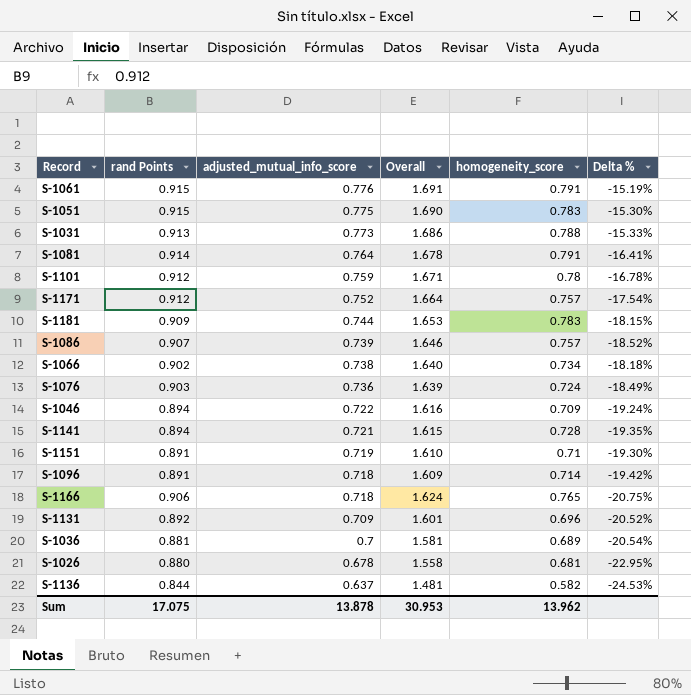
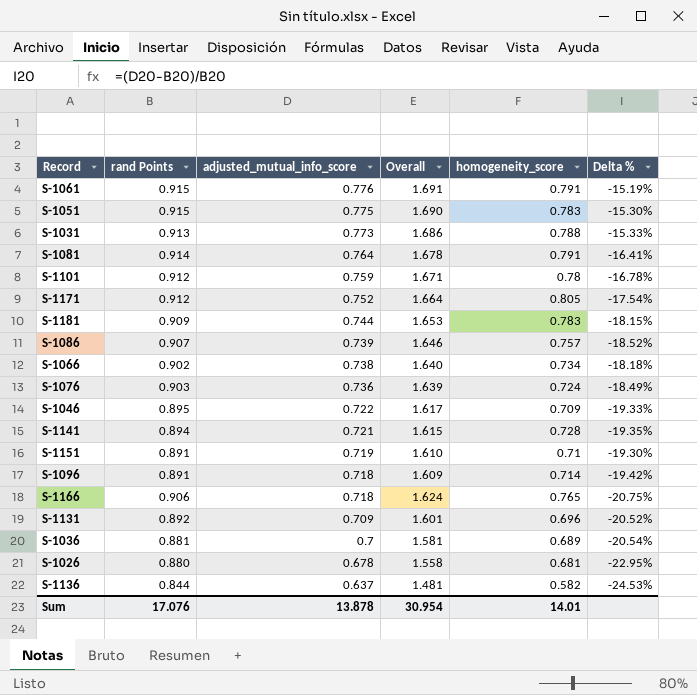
S-1171 | homogeneity_score: 0.757 -> 0.805
S-1046 | rand Points: 0.894 -> 0.895
S-1046 | Overall: 1.616 -> 1.617
S-1046 | Delta %: -19.24% -> -19.33%
Sum | rand Points: 17.075 -> 17.076
Sum | Overall: 30.953 -> 30.954
Sum | homogeneity_score: 13.962 -> 14.01

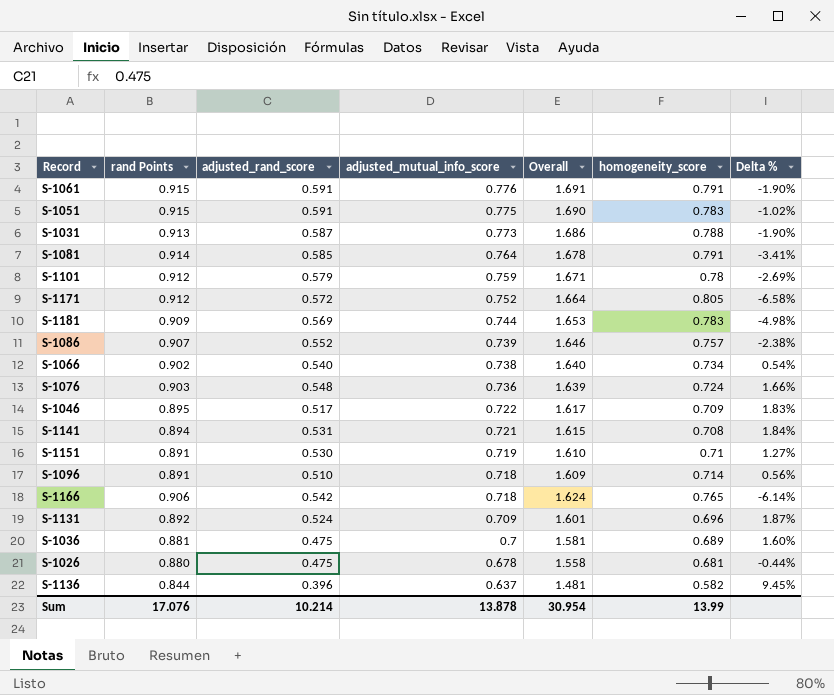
column adjusted_rand_score | position: none -> 3
column Delta % | formula: ([adjusted_mutual_info_score] - [rand Points]) / [rand Points] -> ([adjusted_mutual_info_score] - [homogeneity_score]) / [homogeneity_score]
S-1141 | homogeneity_score: 0.728 -> 0.708
Sum | homogeneity_score: 14.01 -> 13.99

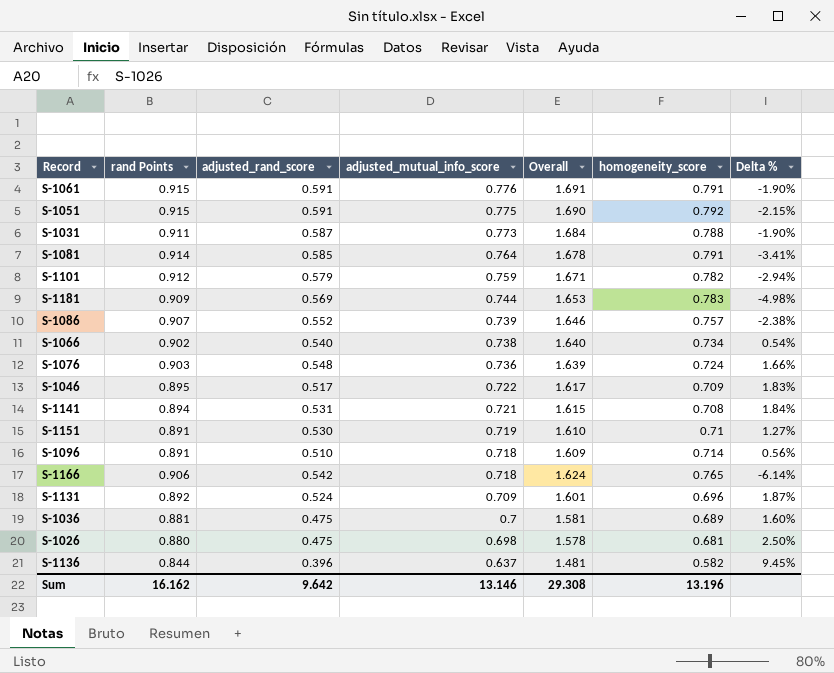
row S-1171: 0.912 | 0.572 | 0.752 | 1.664 | 0.805 | -6.58% -> none
S-1051 | homogeneity_score: 0.783 -> 0.792
S-1051 | Delta %: -1.02% -> -2.15%
S-1031 | rand Points: 0.913 -> 0.911
S-1031 | Overall: 1.686 -> 1.684
S-1101 | homogeneity_score: 0.78 -> 0.782
S-1101 | Delta %: -2.69% -> -2.94%
S-1026 | adjusted_mutual_info_score: 0.678 -> 0.698
S-1026 | Overall: 1.558 -> 1.578
S-1026 | Delta %: -0.44% -> 2.50%
Sum | rand Points: 17.076 -> 16.162
Sum | adjusted_rand_score: 10.214 -> 9.642
Sum | adjusted_mutual_info_score: 13.878 -> 13.146
Sum | Overall: 30.954 -> 29.308
Sum | homogeneity_score: 13.99 -> 13.196

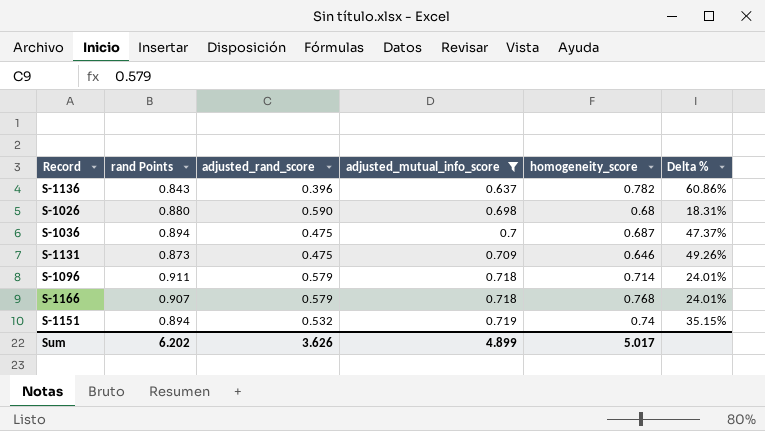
filter: none -> adjusted_mutual_info_score <= 0.719
row order: adjusted_mutual_info_score descending -> adjusted_mutual_info_score ascending
column Overall | formula: [rand Points] + [adjusted_mutual_info_score] -> none
column Delta % | formula: ([adjusted_mutual_info_score] - [homogeneity_score]) / [homogeneity_score] -> ([adjusted_mutual_info_score] - [adjusted_rand_score]) / [adjusted_rand_score]
S-1136 | rand Points: 0.844 -> 0.843
S-1136 | homogeneity_score: 0.582 -> 0.782
S-1026 | adjusted_rand_score: 0.475 -> 0.590
S-1026 | homogeneity_score: 0.681 -> 0.68
S-1036 | rand Points: 0.881 -> 0.894
S-1036 | homogeneity_score: 0.689 -> 0.687
S-1131 | rand Points: 0.892 -> 0.873
S-1131 | adjusted_rand_score: 0.524 -> 0.475
S-1131 | homogeneity_score: 0.696 -> 0.646
S-1096 | rand Points: 0.891 -> 0.911
S-1096 | adjusted_rand_score: 0.510 -> 0.579
S-1166 | rand Points: 0.906 -> 0.907
S-1166 | adjusted_rand_score: 0.542 -> 0.579
S-1166 | homogeneity_score: 0.765 -> 0.768
S-1151 | rand Points: 0.891 -> 0.894
S-1151 | adjusted_rand_score: 0.530 -> 0.532
S-1151 | homogeneity_score: 0.71 -> 0.74
Sum | rand Points: 16.162 -> 6.202
Sum | adjusted_rand_score: 9.642 -> 3.626
Sum | adjusted_mutual_info_score: 13.146 -> 4.899
Sum | homogeneity_score: 13.196 -> 5.017

